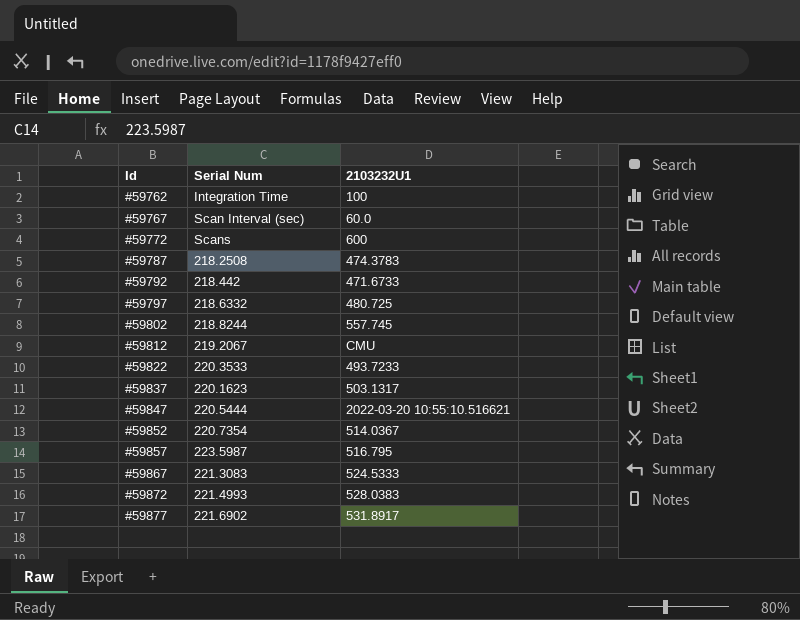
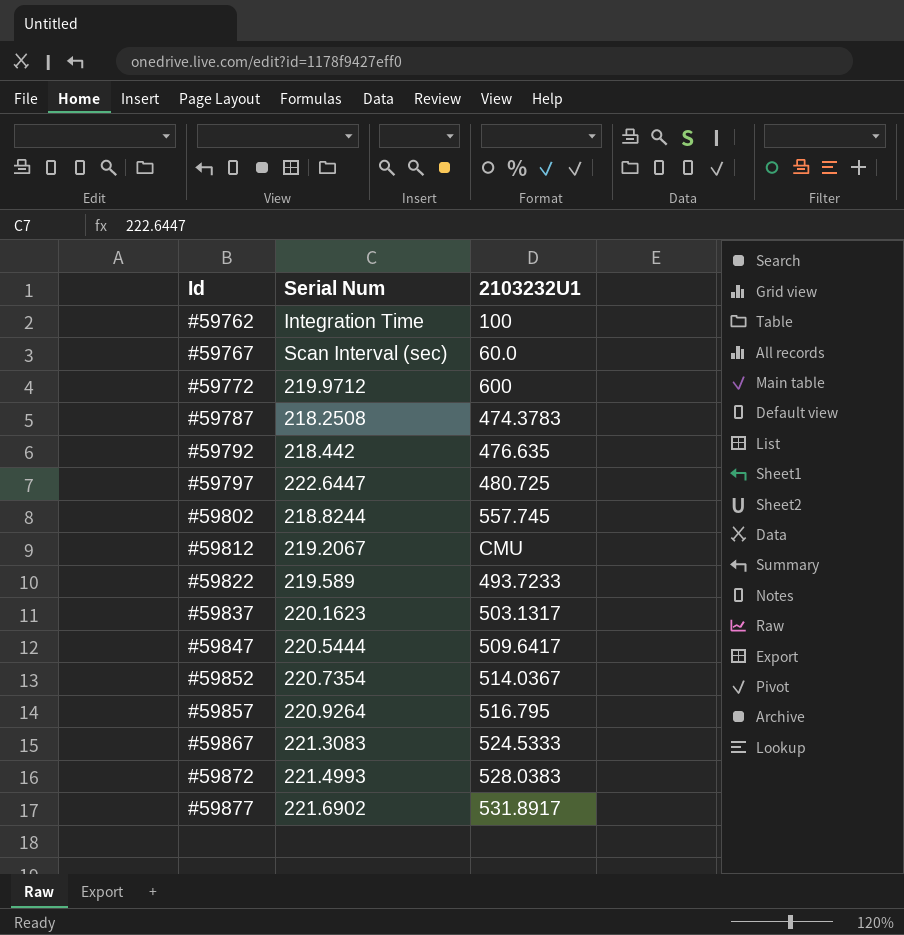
#59772 | Serial Num: Scans -> 219.9712
#59792 | 2103232U1: 471.6733 -> 476.635
#59797 | Serial Num: 218.6332 -> 222.6447
#59822 | Serial Num: 220.3533 -> 219.589
#59847 | 2103232U1: 2022-03-20 10:55:10.516621 -> 509.6417
#59857 | Serial Num: 223.5987 -> 220.9264

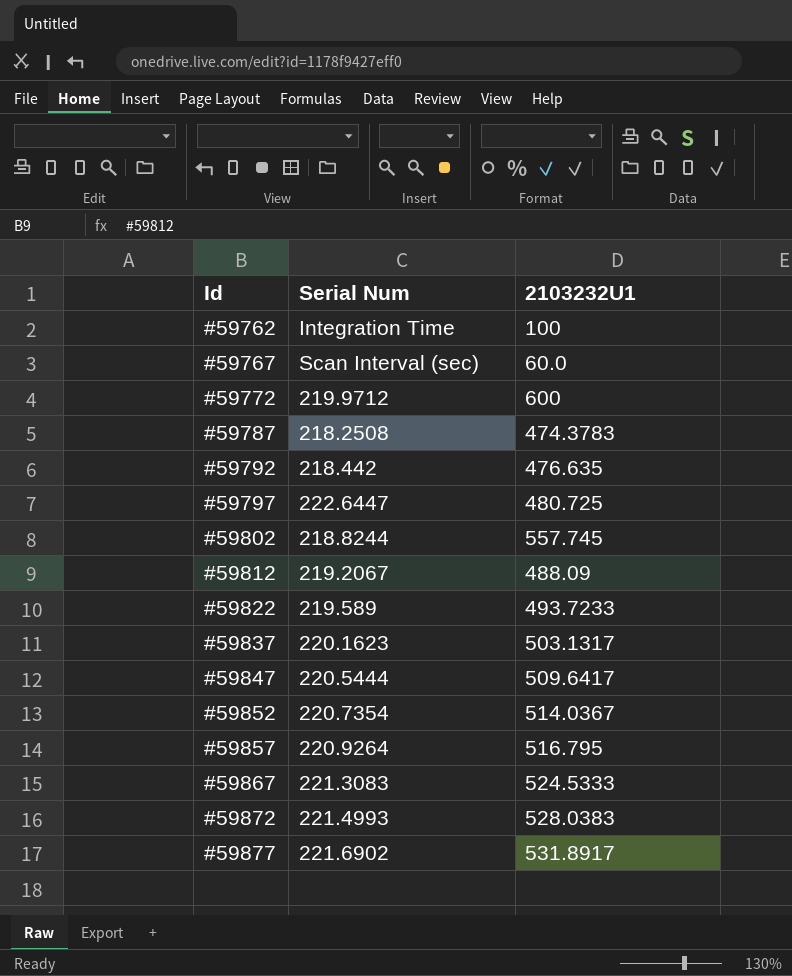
#59812 | 2103232U1: CMU -> 488.09

